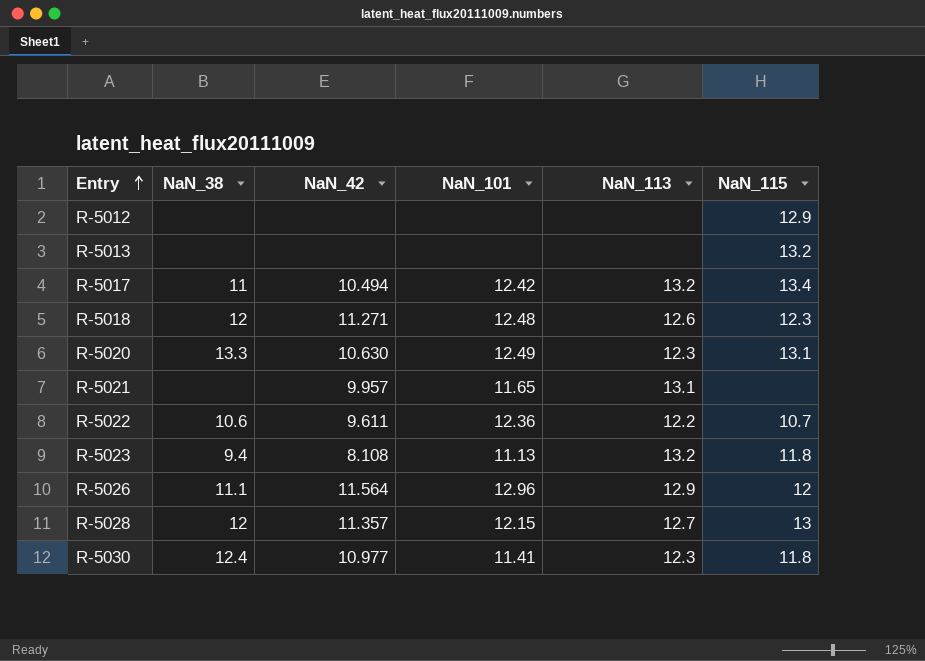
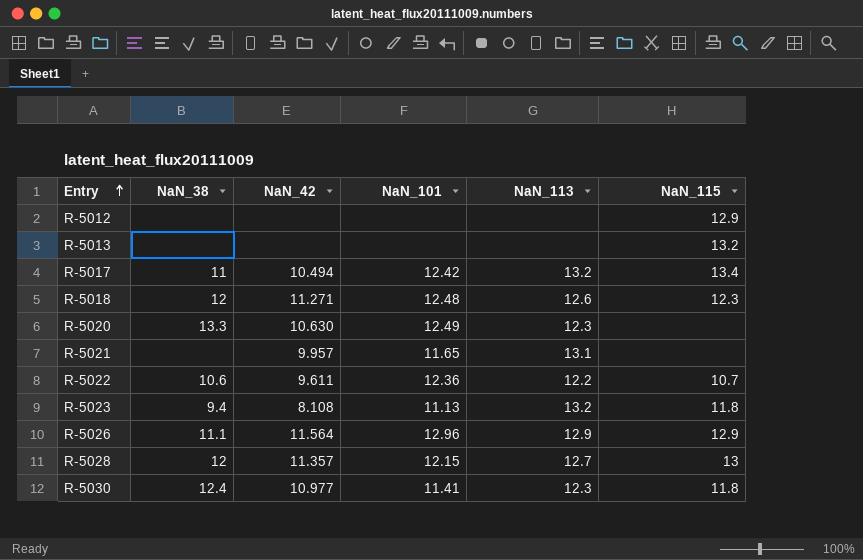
R-5020 | NaN_115: 13.1 -> none
R-5026 | NaN_115: 12 -> 12.9

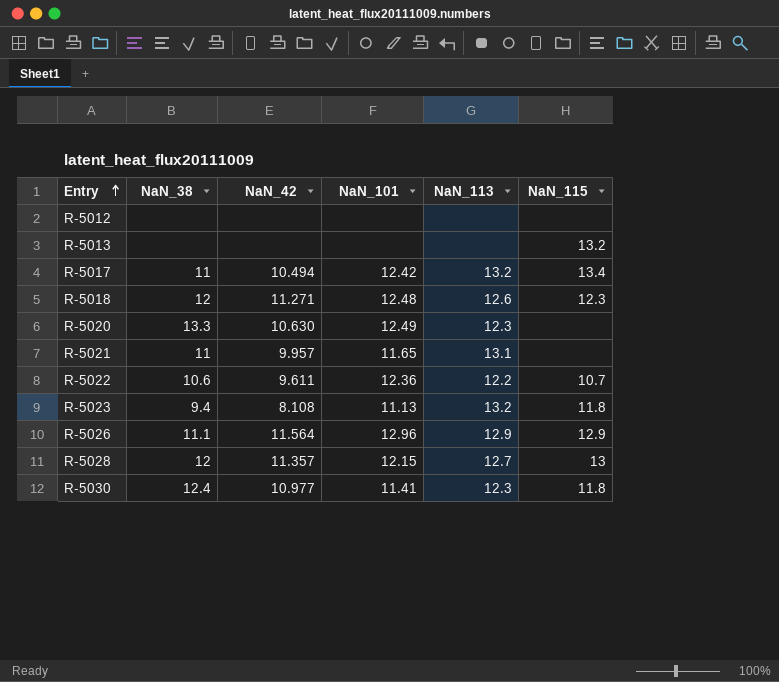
R-5012 | NaN_115: 12.9 -> none
R-5021 | NaN_38: none -> 11

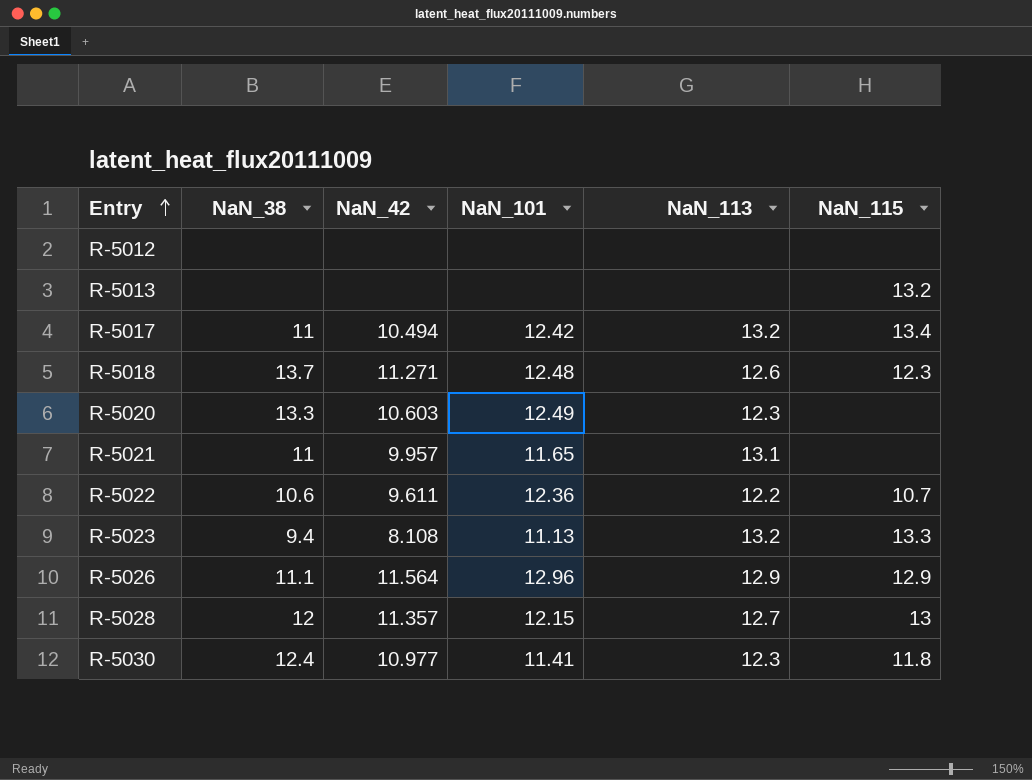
R-5018 | NaN_38: 12 -> 13.7
R-5020 | NaN_42: 10.630 -> 10.603
R-5023 | NaN_115: 11.8 -> 13.3

